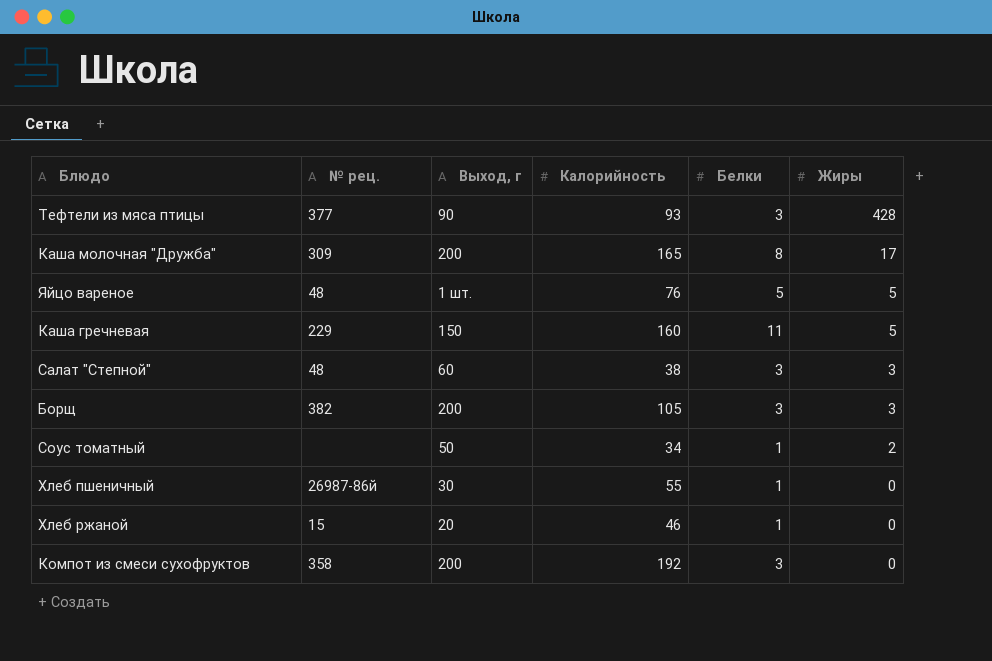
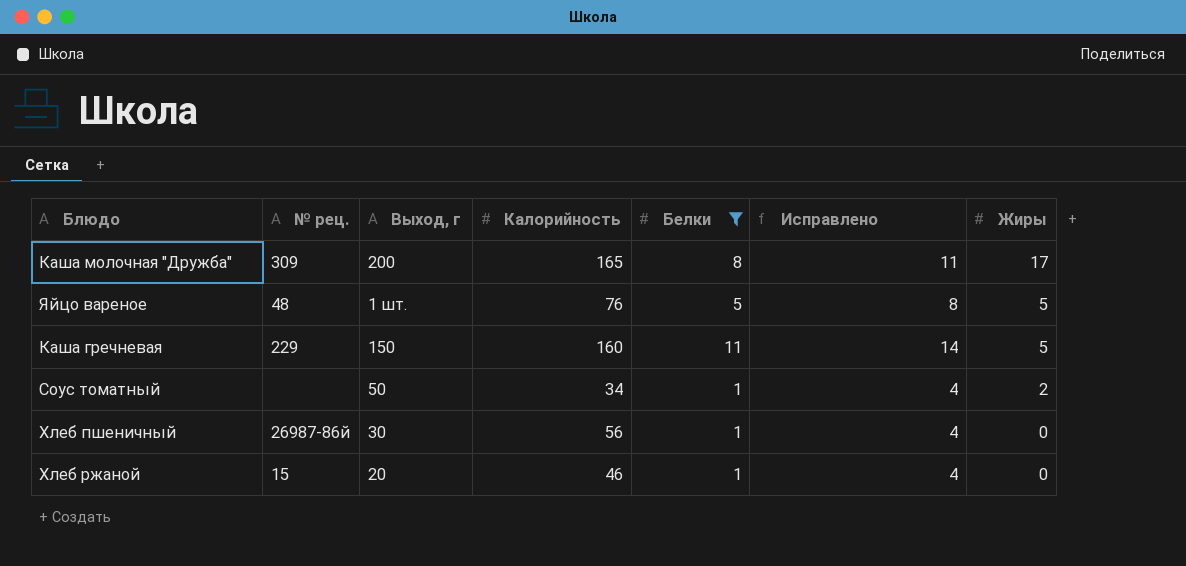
filter: none -> Белки != 3
column Исправлено | formula: none -> [Белки] + 3
Хлеб пшеничный | Калорийность: 55 -> 56

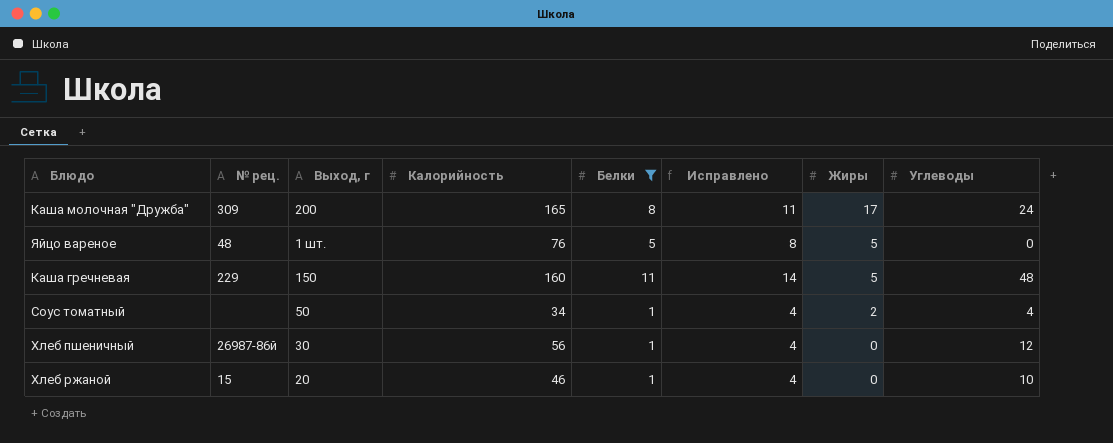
column Углеводы | position: none -> 8

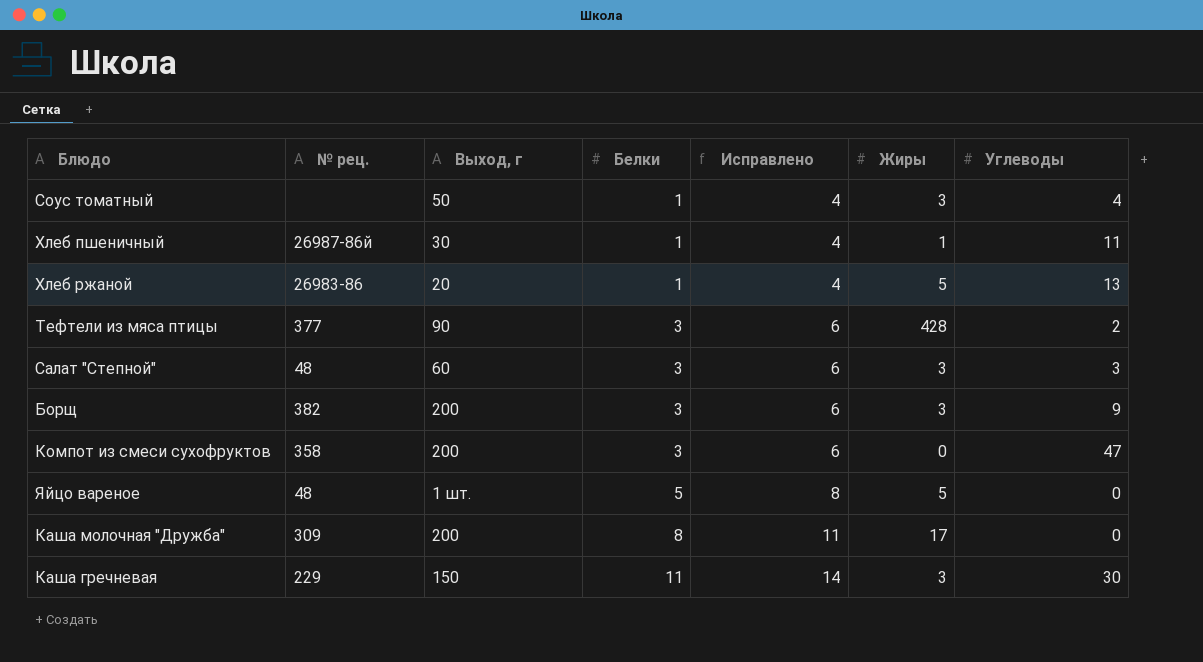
filter: Белки != 3 -> none
row order: Жиры descending -> Белки ascending
column Калорийность | position: 4 -> none
Соус томатный | Жиры: 2 -> 3
Хлеб пшеничный | Жиры: 0 -> 1
Хлеб пшеничный | Углеводы: 12 -> 11
Хлеб ржаной | № рец.: 15 -> 26983-86
Хлеб ржаной | Жиры: 0 -> 5
Хлеб ржаной | Углеводы: 10 -> 13
Каша молочная "Дружба" | Углеводы: 24 -> 0
Каша гречневая | Жиры: 5 -> 3
Каша гречневая | Углеводы: 48 -> 30

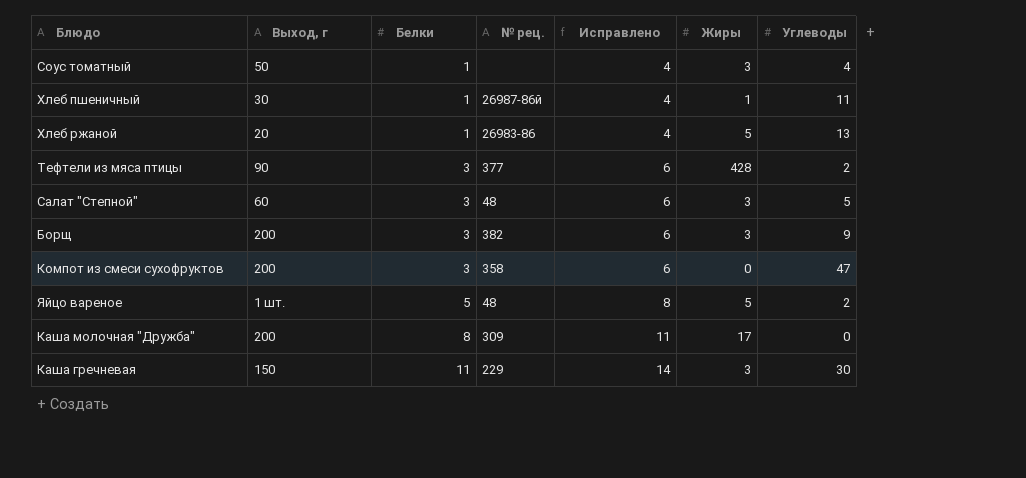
column № рец. | position: 2 -> 4
Салат "Степной" | Углеводы: 3 -> 5
Яйцо вареное | Углеводы: 0 -> 2

